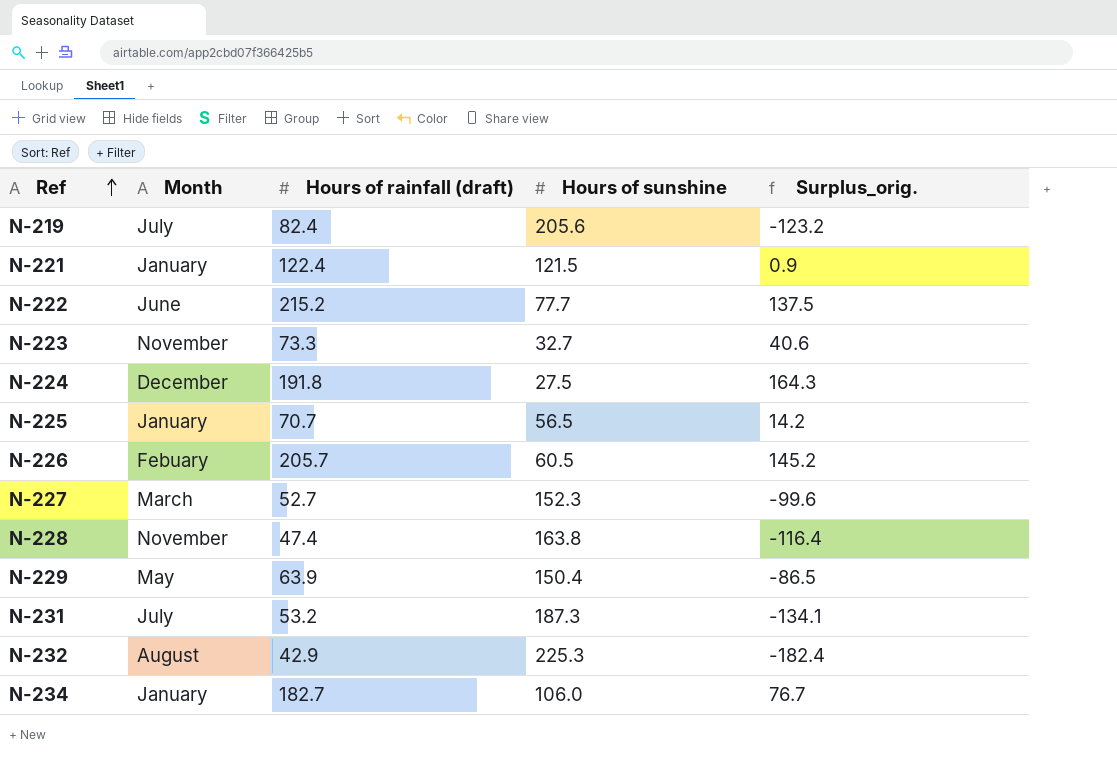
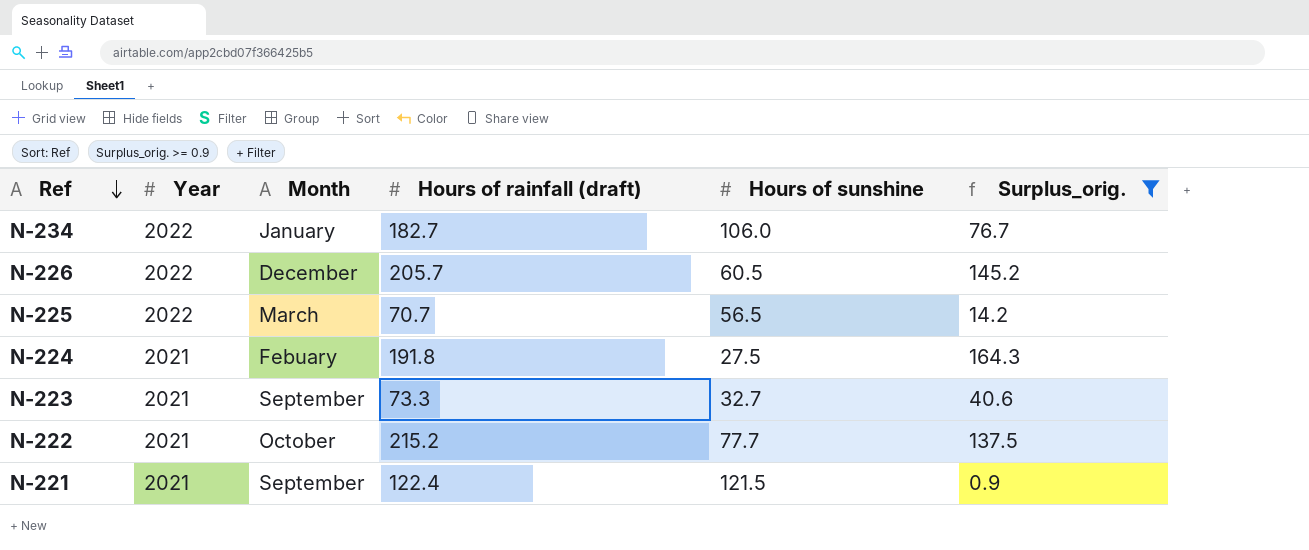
filter: none -> Surplus_orig. >= 0.9
row order: Ref ascending -> Ref descending
column Year | position: none -> 2
N-226 | Month: Febuary -> December
N-225 | Month: January -> March
N-224 | Month: December -> Febuary
N-223 | Month: November -> September
N-222 | Month: June -> October
N-221 | Month: January -> September

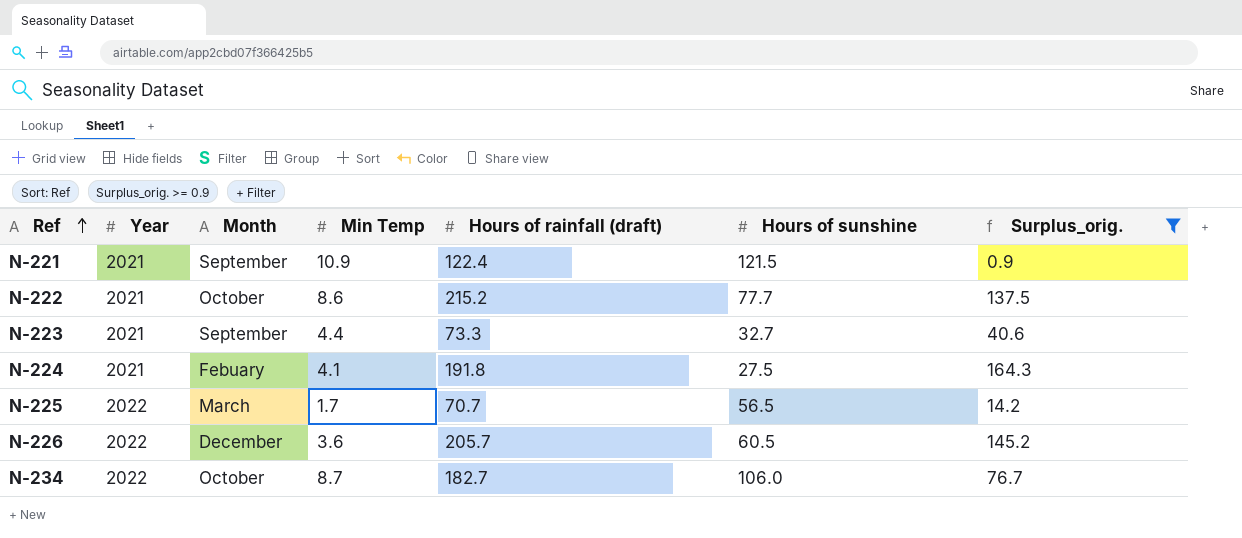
row order: Ref descending -> Ref ascending
column Min Temp | position: none -> 4
N-234 | Month: January -> October

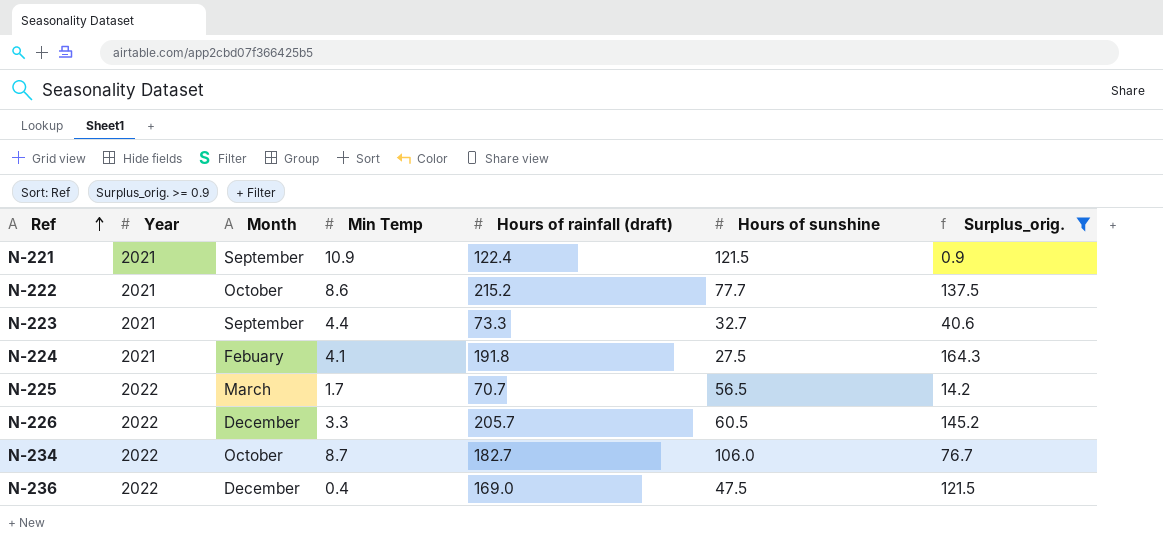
N-226 | Min Temp: 3.6 -> 3.3
row N-236: none -> 2022 | December | 0.4 | 169.0 | 47.5 | 121.5

